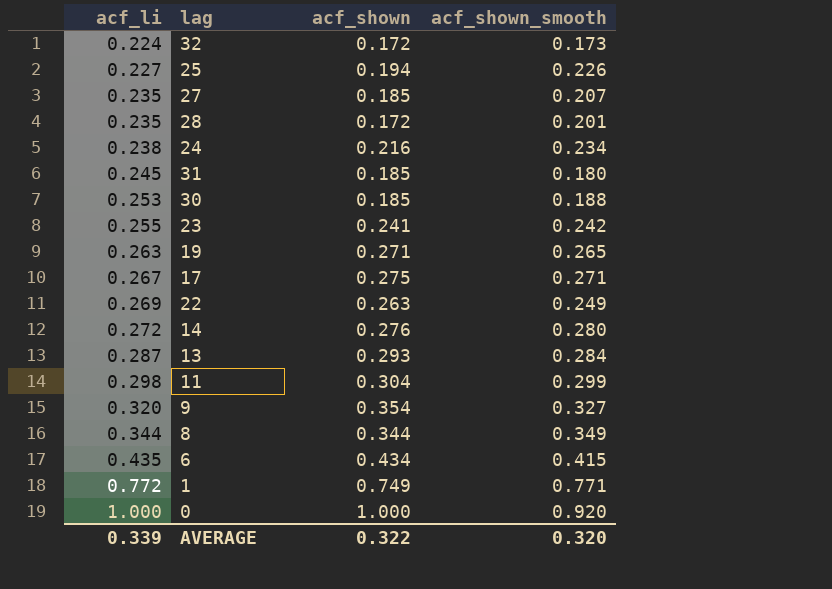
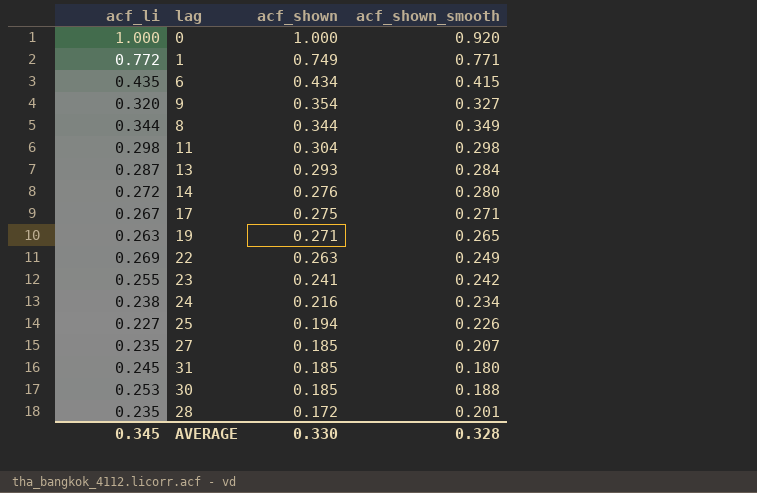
row order: acf_li ascending -> acf_shown descending
row 32: 0.224 | 0.172 | 0.173 -> none
11 | acf_shown_smooth: 0.299 -> 0.298
AVERAGE | acf_li: 0.339 -> 0.345
AVERAGE | acf_shown: 0.322 -> 0.330
AVERAGE | acf_shown_smooth: 0.320 -> 0.328

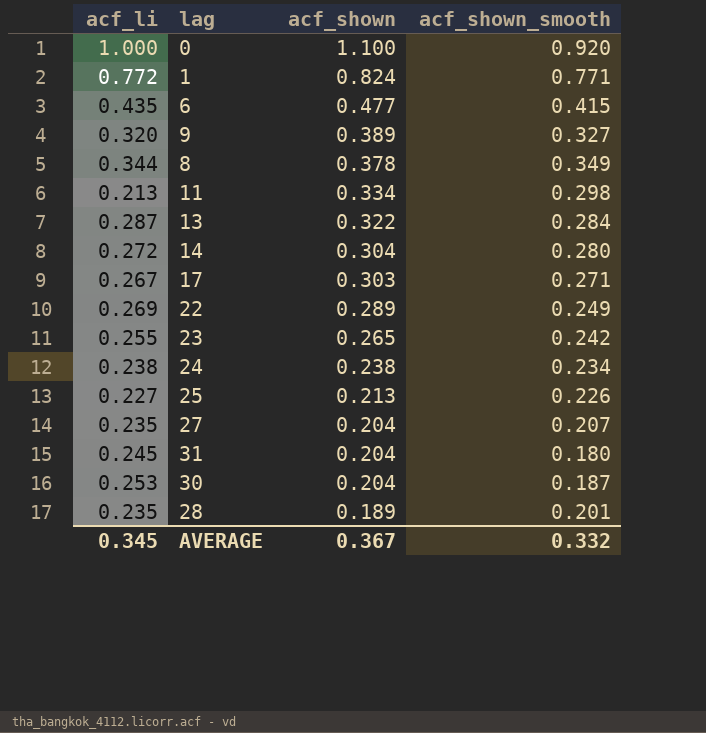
row 19: 0.263 | 0.271 | 0.265 -> none
0 | acf_shown: 1.000 -> 1.100
1 | acf_shown: 0.749 -> 0.824
6 | acf_shown: 0.434 -> 0.477
9 | acf_shown: 0.354 -> 0.389
8 | acf_shown: 0.344 -> 0.378
11 | acf_li: 0.298 -> 0.213
11 | acf_shown: 0.304 -> 0.334
13 | acf_shown: 0.293 -> 0.322
14 | acf_shown: 0.276 -> 0.304
17 | acf_shown: 0.275 -> 0.303
22 | acf_shown: 0.263 -> 0.289
23 | acf_shown: 0.241 -> 0.265
24 | acf_shown: 0.216 -> 0.238
25 | acf_shown: 0.194 -> 0.213
27 | acf_shown: 0.185 -> 0.204
31 | acf_shown: 0.185 -> 0.204
30 | acf_shown: 0.185 -> 0.204
30 | acf_shown_smooth: 0.188 -> 0.187
28 | acf_shown: 0.172 -> 0.189
AVERAGE | acf_shown: 0.330 -> 0.367
AVERAGE | acf_shown_smooth: 0.328 -> 0.332

